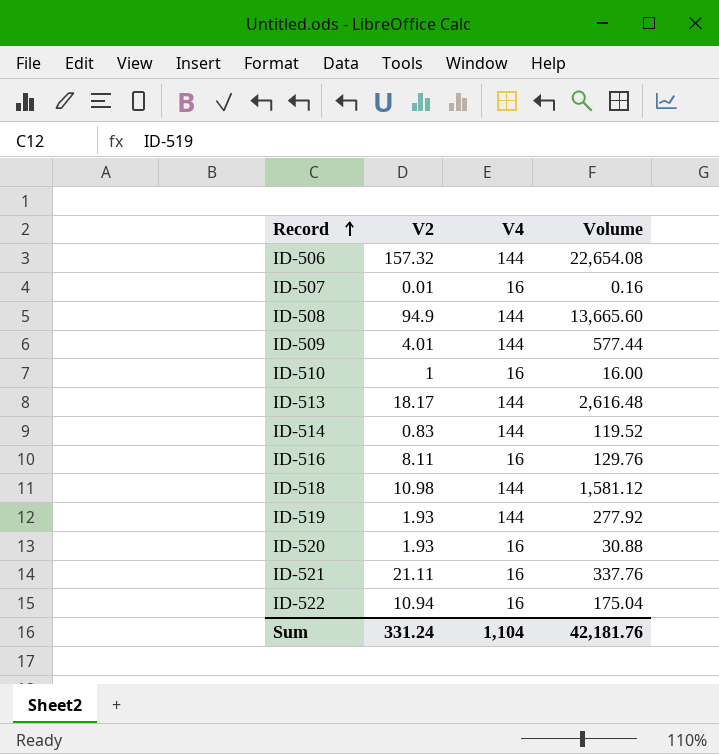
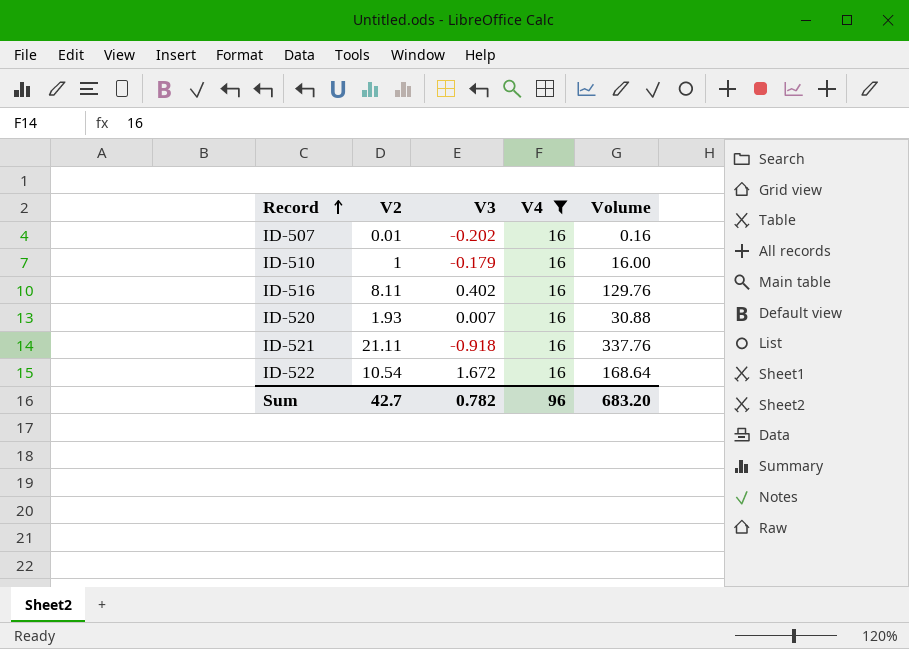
filter: none -> V4 = 16
column V3 | position: none -> 3
ID-522 | V2: 10.94 -> 10.54
ID-522 | Volume: 175.04 -> 168.64
Sum | V2: 331.24 -> 42.7
Sum | V4: 1,104 -> 96
Sum | Volume: 42,181.76 -> 683.20

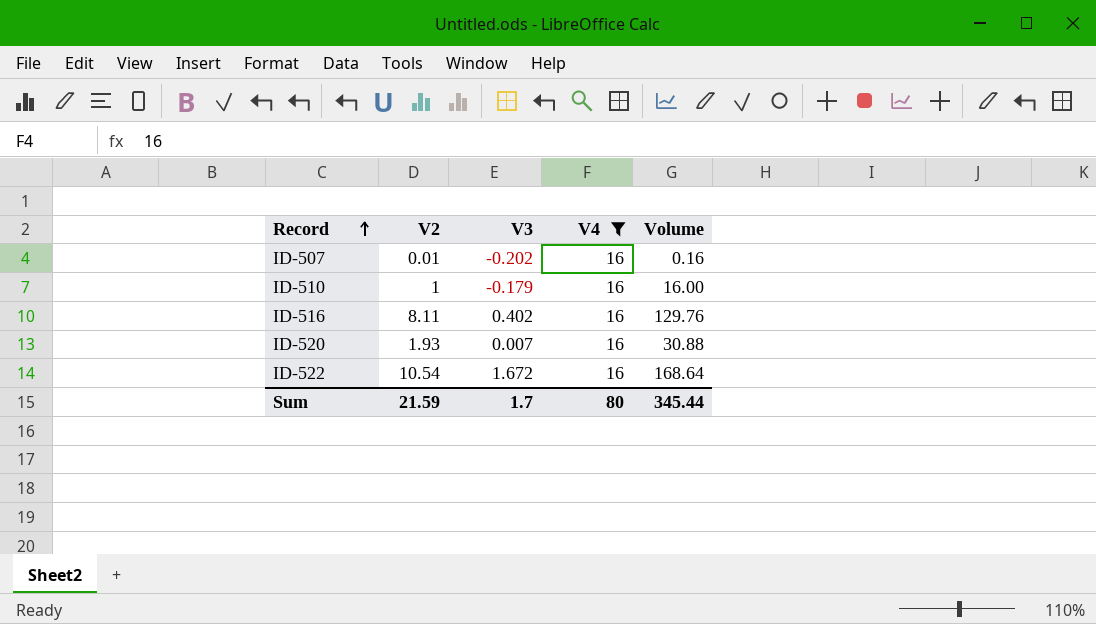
row ID-521: 21.11 | -0.918 | 16 | 337.76 -> none
Sum | V2: 42.7 -> 21.59
Sum | V3: 0.782 -> 1.7
Sum | V4: 96 -> 80
Sum | Volume: 683.20 -> 345.44

